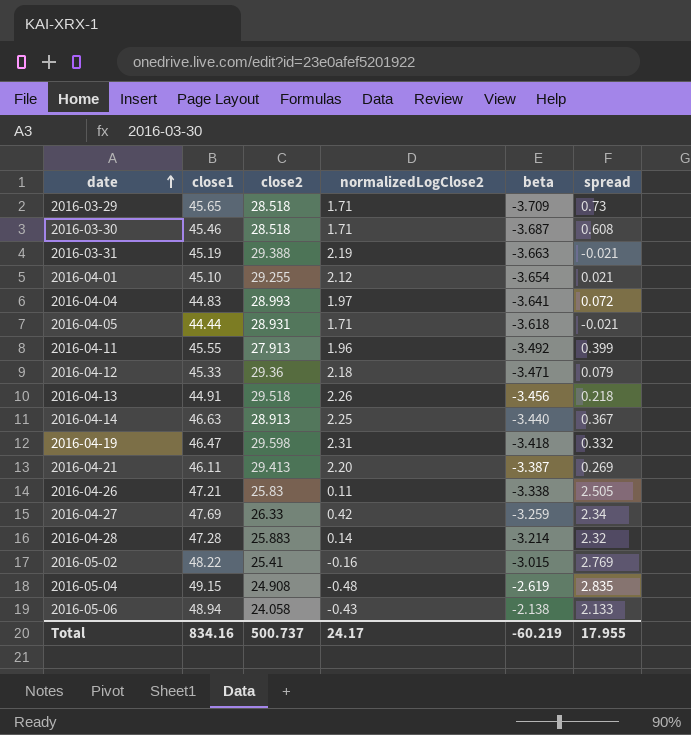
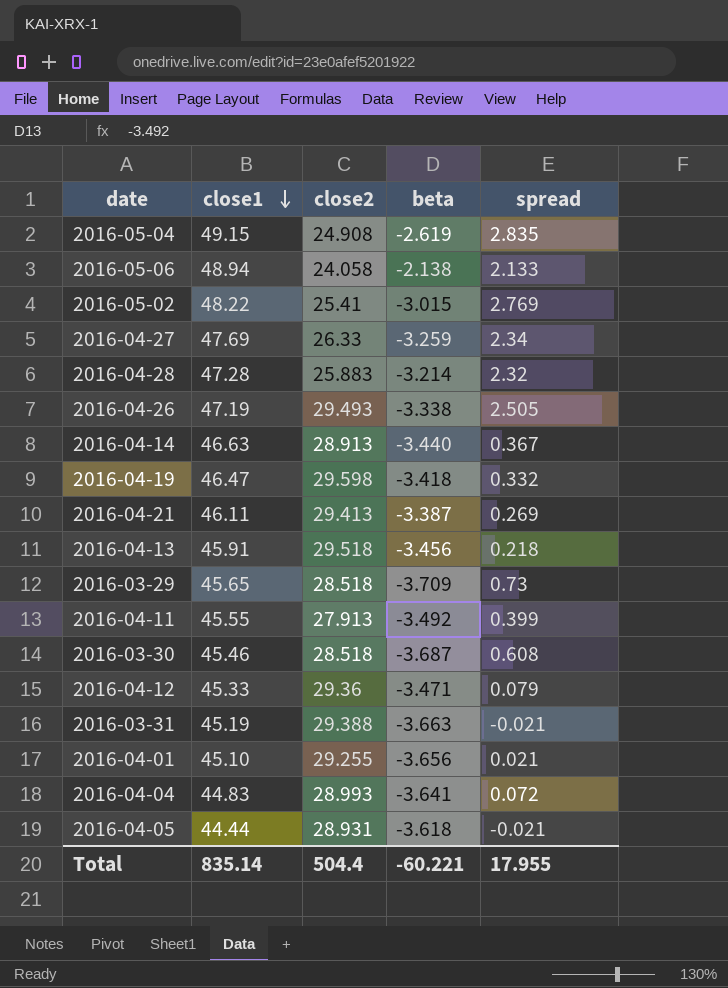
row order: date ascending -> close1 descending
column normalizedLogClose2 | position: 4 -> none
2016-04-26 | close1: 47.21 -> 47.19
2016-04-26 | close2: 25.83 -> 29.493
2016-04-13 | close1: 44.91 -> 45.91
2016-04-01 | beta: -3.654 -> -3.656
Total | close1: 834.16 -> 835.14
Total | close2: 500.737 -> 504.4
Total | beta: -60.219 -> -60.221

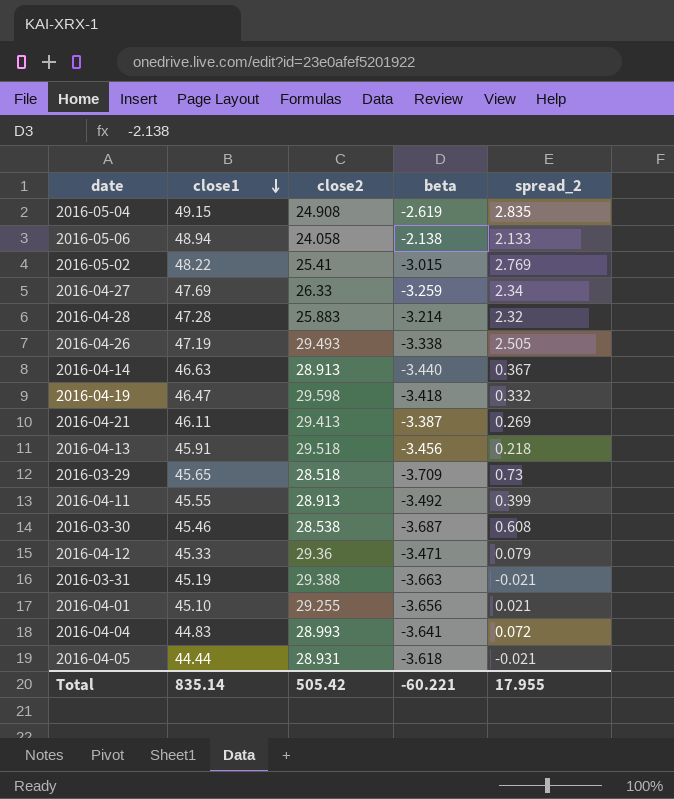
column name: spread -> spread_2
2016-04-11 | close2: 27.913 -> 28.913
2016-03-30 | close2: 28.518 -> 28.538
Total | close2: 504.4 -> 505.42

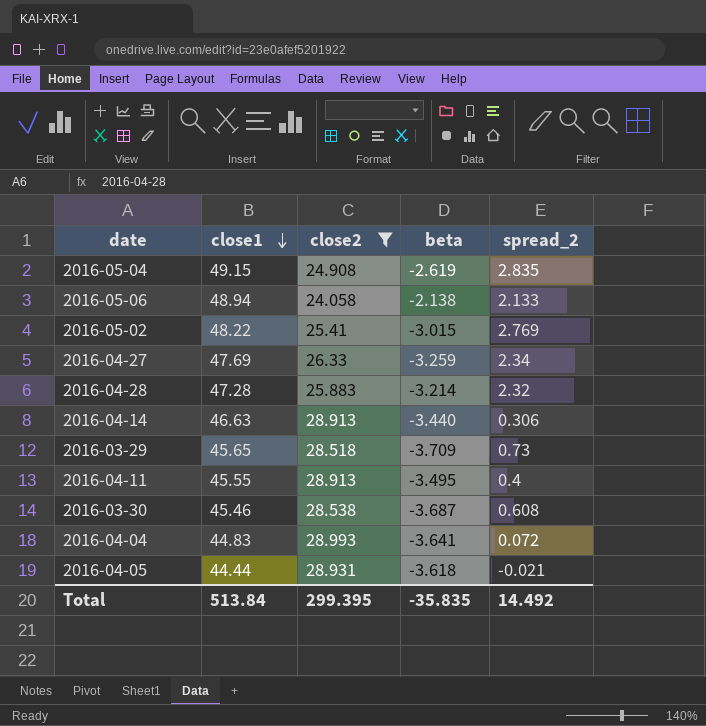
filter: none -> close2 <= 28.993
2016-04-14 | spread_2: 0.367 -> 0.306
2016-04-11 | beta: -3.492 -> -3.495
2016-04-11 | spread_2: 0.399 -> 0.4
Total | close1: 835.14 -> 513.84
Total | close2: 505.42 -> 299.395
Total | beta: -60.221 -> -35.835
Total | spread_2: 17.955 -> 14.492

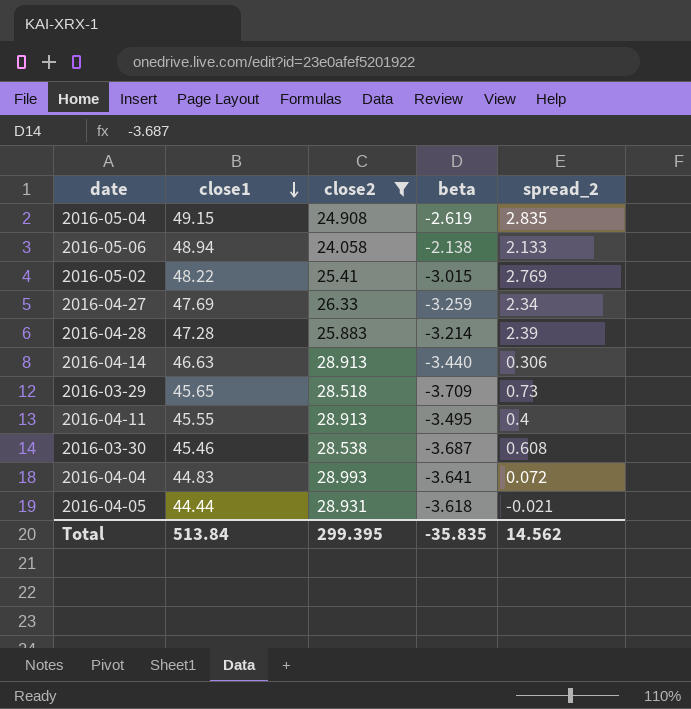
2016-04-28 | spread_2: 2.32 -> 2.39
Total | spread_2: 14.492 -> 14.562

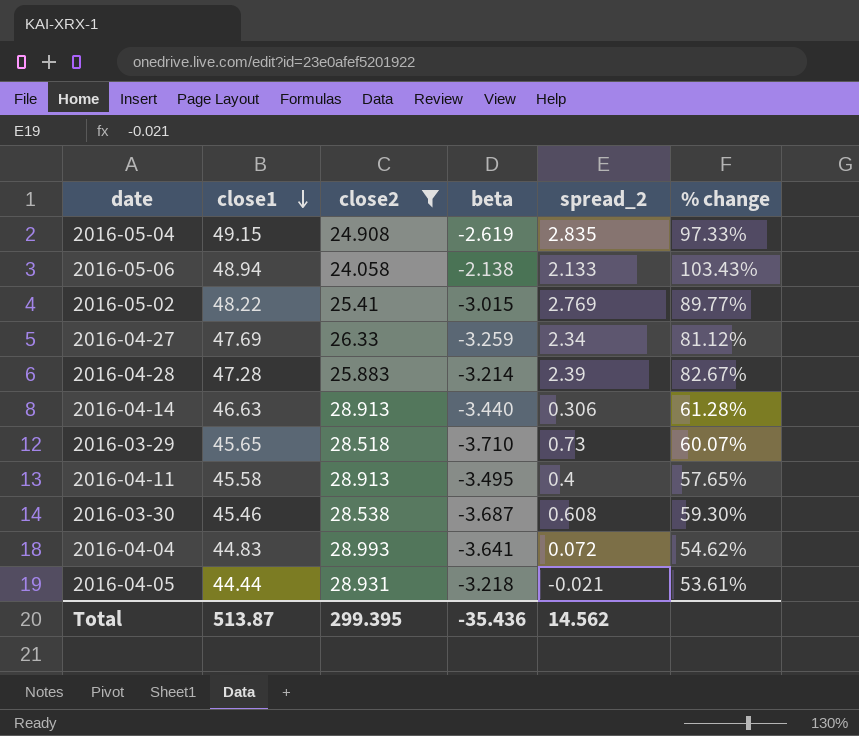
column % change | formula: none -> ([close1] - [close2]) / [close2]
2016-03-29 | beta: -3.709 -> -3.710
2016-04-11 | close1: 45.55 -> 45.58
2016-04-05 | beta: -3.618 -> -3.218
Total | close1: 513.84 -> 513.87
Total | beta: -35.835 -> -35.436

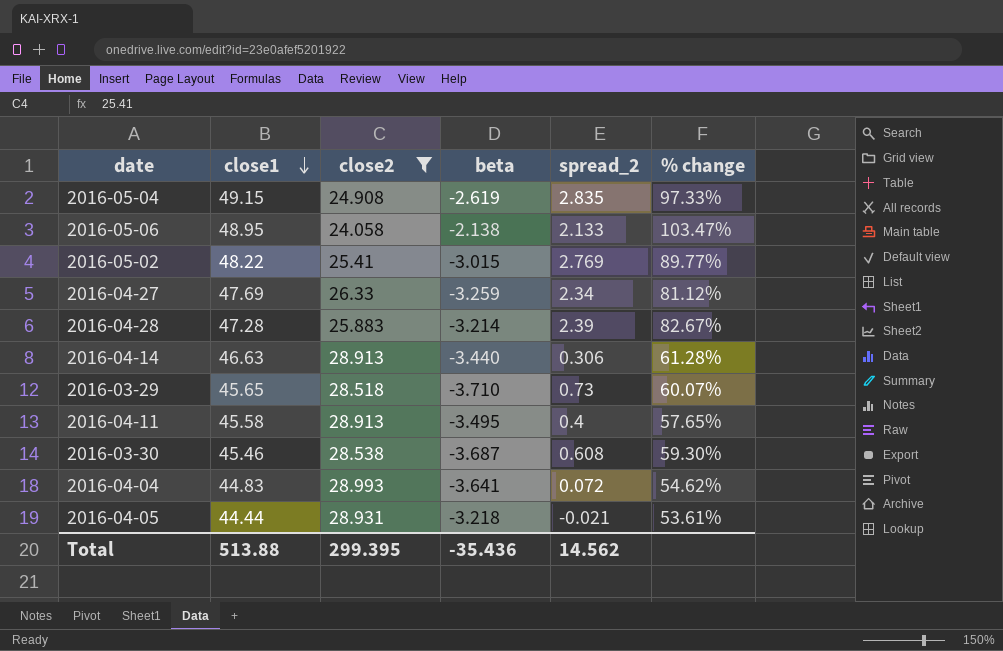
2016-05-06 | close1: 48.94 -> 48.95
2016-05-06 | % change: 103.43% -> 103.47%
Total | close1: 513.87 -> 513.88

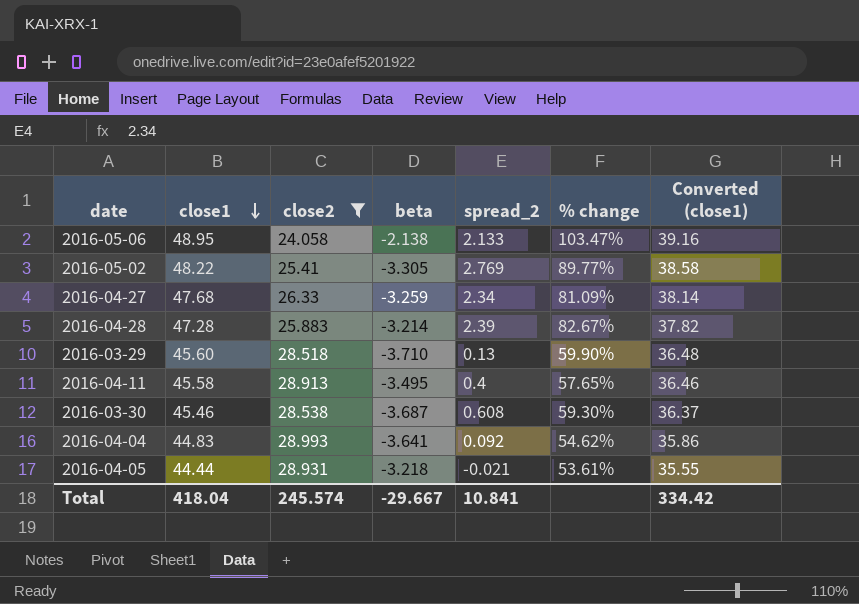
column Converted (close1) | formula: none -> [close1] * 0.8
row 2016-05-04: 49.15 | 24.908 | -2.619 | 2.835 | 97.33% -> none
row 2016-04-14: 46.63 | 28.913 | -3.440 | 0.306 | 61.28% -> none
2016-05-02 | beta: -3.015 -> -3.305
2016-04-27 | close1: 47.69 -> 47.68
2016-04-27 | % change: 81.12% -> 81.09%
2016-03-29 | close1: 45.65 -> 45.60
2016-03-29 | spread_2: 0.73 -> 0.13
2016-03-29 | % change: 60.07% -> 59.90%
2016-04-04 | spread_2: 0.072 -> 0.092
Total | close1: 513.88 -> 418.04
Total | close2: 299.395 -> 245.574
Total | beta: -35.436 -> -29.667
Total | spread_2: 14.562 -> 10.841

